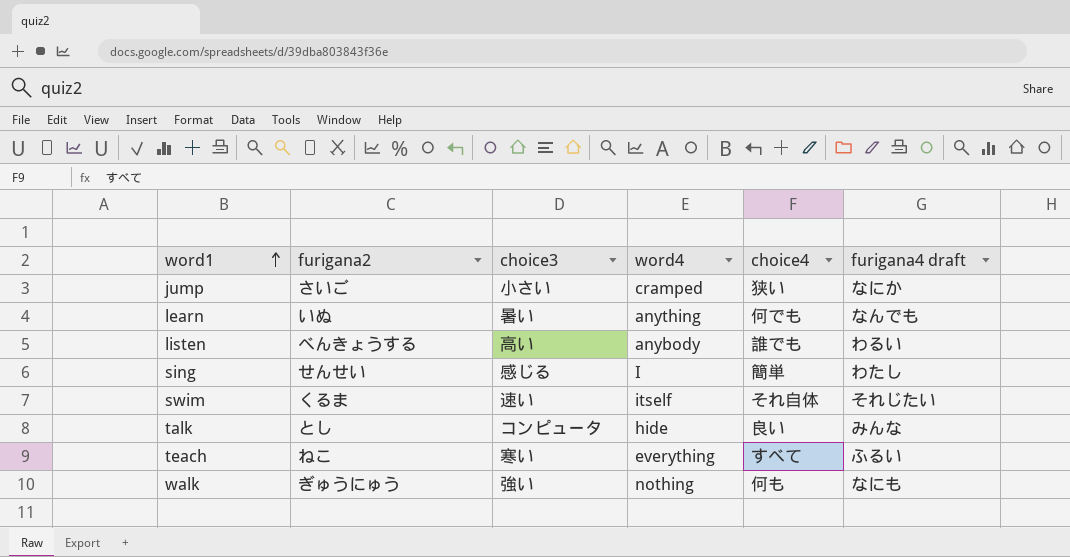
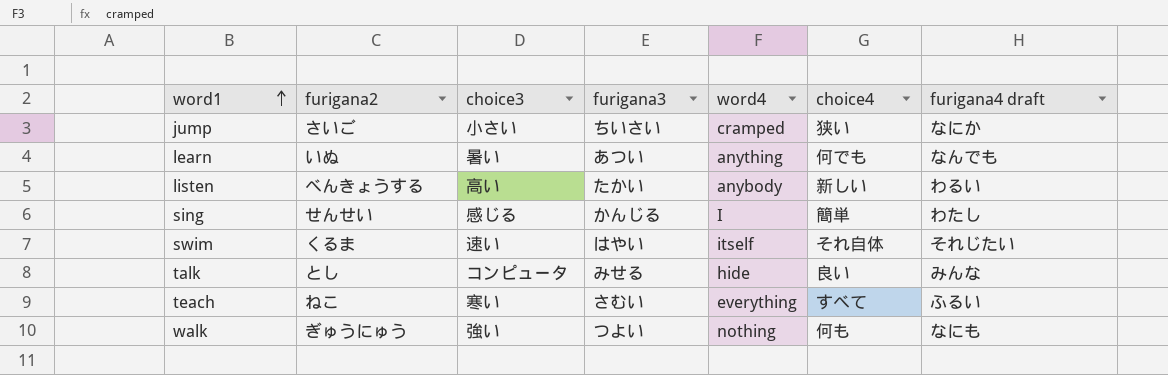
column furigana3 | position: none -> 4
listen | choice4: 誰でも -> 新しい

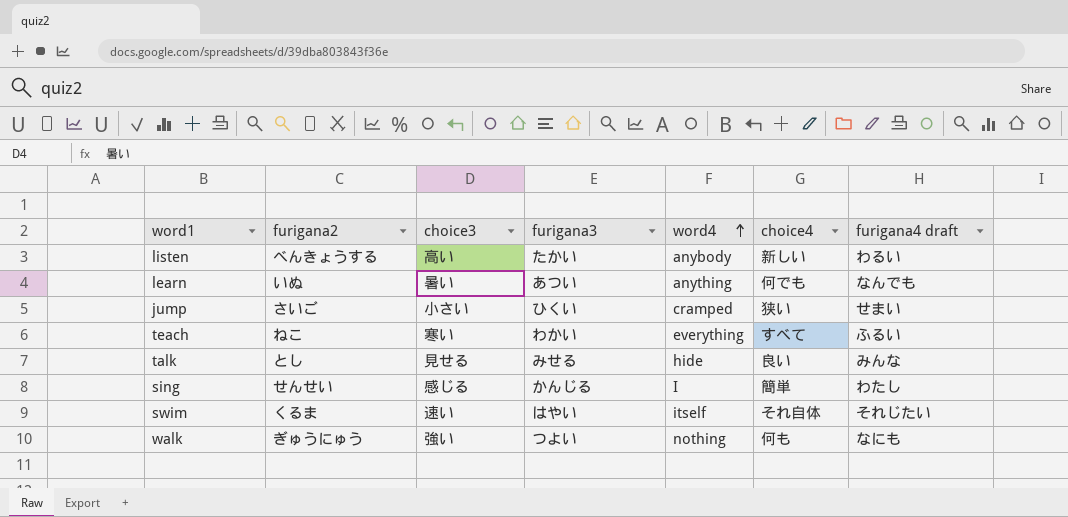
row order: word1 ascending -> word4 ascending
jump | furigana3: ちいさい -> ひくい
jump | furigana4 draft: なにか -> せまい
teach | furigana3: さむい -> わかい
talk | choice3: コンピュータ -> 見せる

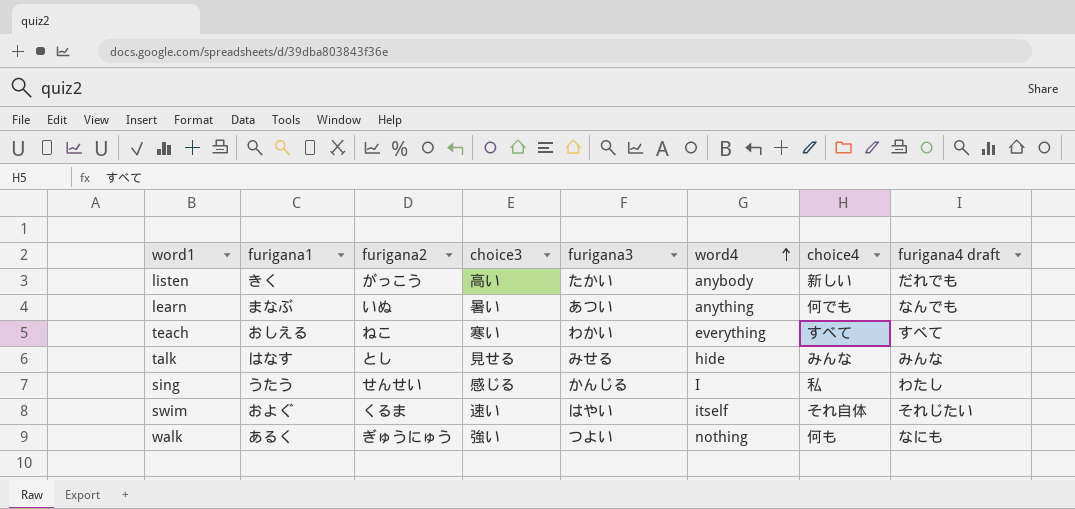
column furigana1 | position: none -> 2
row jump: さいご | 小さい | ひくい | cramped | 狭い | せまい -> none
listen | furigana2: べんきょうする -> がっこう
listen | furigana4 draft: わるい -> だれでも
teach | furigana4 draft: ふるい -> すべて
talk | choice4: 良い -> みんな
sing | choice4: 簡単 -> 私

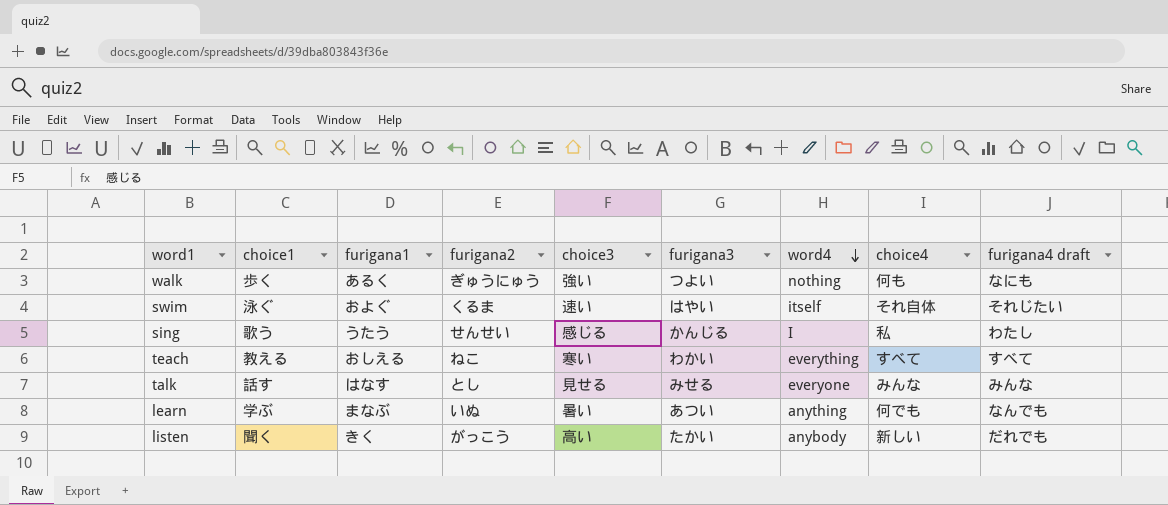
row order: word4 ascending -> word4 descending
column choice1 | position: none -> 2
talk | word4: hide -> everyone

